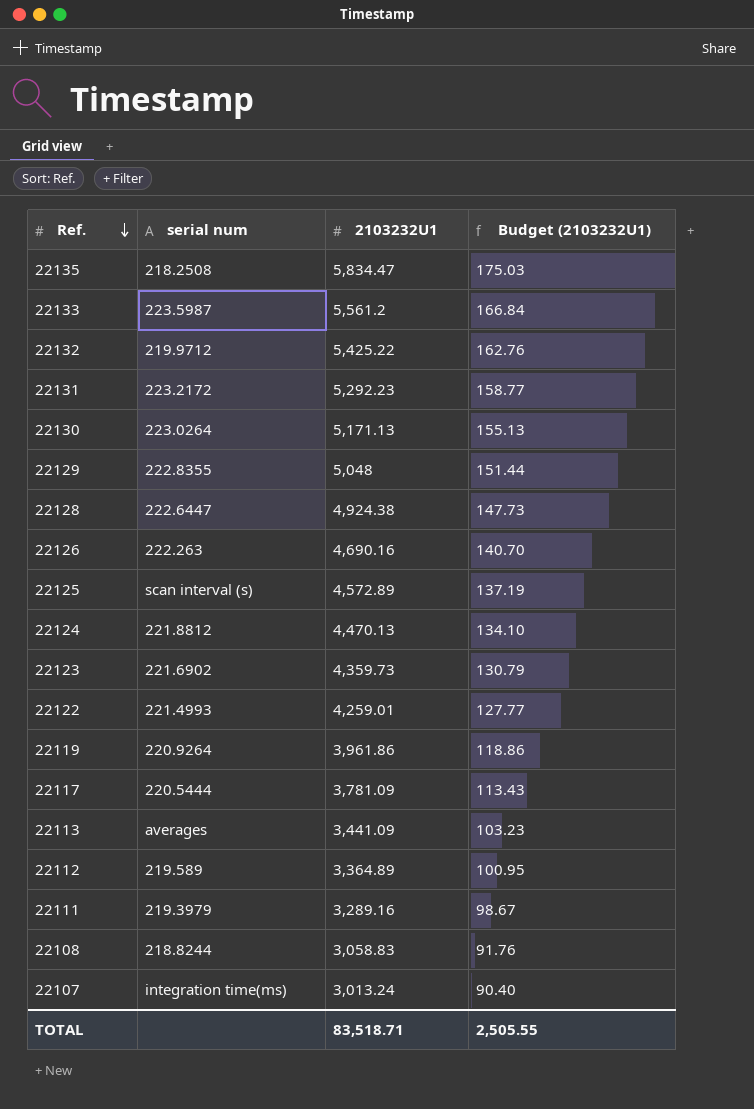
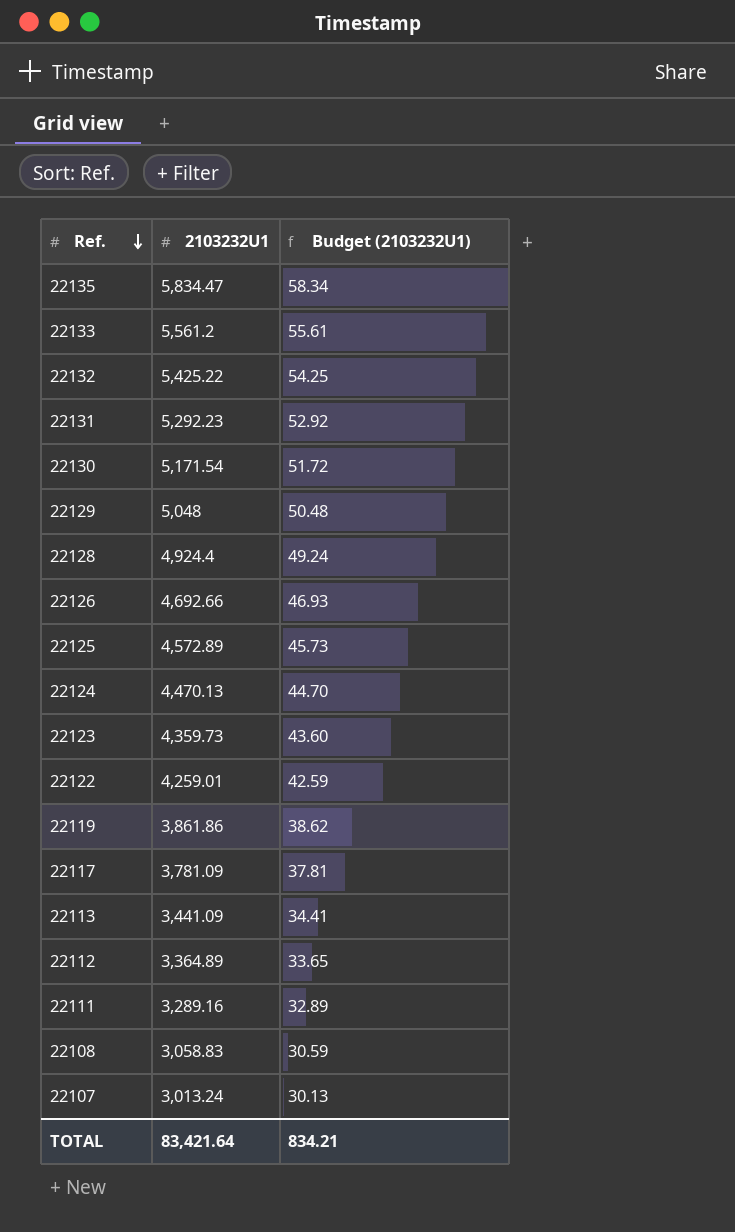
column serial num | position: 2 -> none
column Budget (2103232U1) | formula: [2103232U1] * 0.03 -> [2103232U1] * 0.01
22130 | 2103232U1: 5,171.13 -> 5,171.54
22128 | 2103232U1: 4,924.38 -> 4,924.4
22126 | 2103232U1: 4,690.16 -> 4,692.66
22119 | 2103232U1: 3,961.86 -> 3,861.86
TOTAL | 2103232U1: 83,518.71 -> 83,421.64
TOTAL | Budget (2103232U1): 2,505.55 -> 834.21

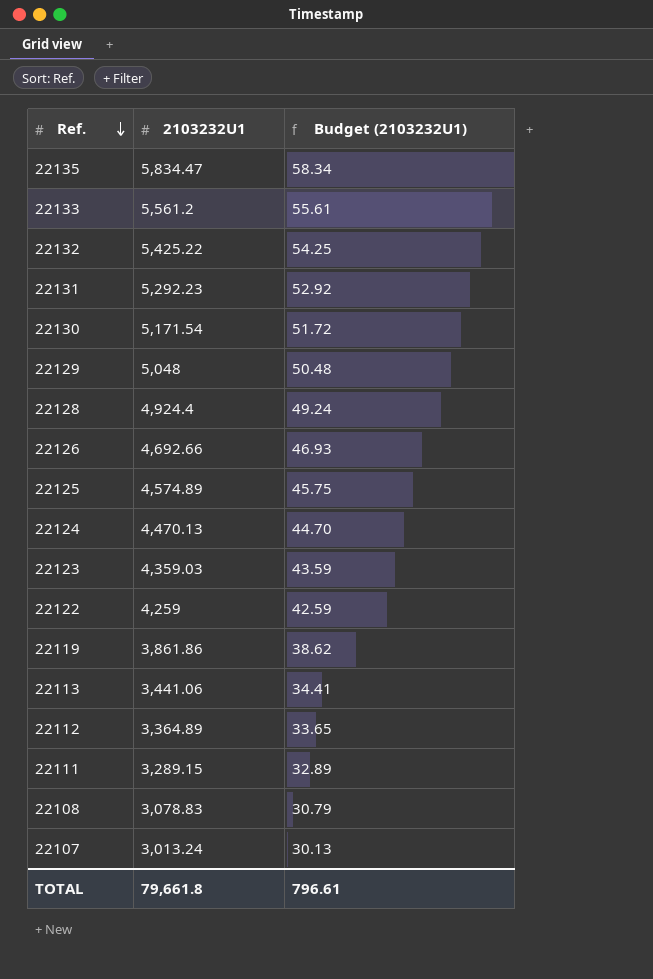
row 22117: 3,781.09 | 37.81 -> none
22125 | 2103232U1: 4,572.89 -> 4,574.89
22125 | Budget (2103232U1): 45.73 -> 45.75
22123 | 2103232U1: 4,359.73 -> 4,359.03
22123 | Budget (2103232U1): 43.60 -> 43.59
22122 | 2103232U1: 4,259.01 -> 4,259
22113 | 2103232U1: 3,441.09 -> 3,441.06
22111 | 2103232U1: 3,289.16 -> 3,289.15
22108 | 2103232U1: 3,058.83 -> 3,078.83
22108 | Budget (2103232U1): 30.59 -> 30.79
TOTAL | 2103232U1: 83,421.64 -> 79,661.8
TOTAL | Budget (2103232U1): 834.21 -> 796.61

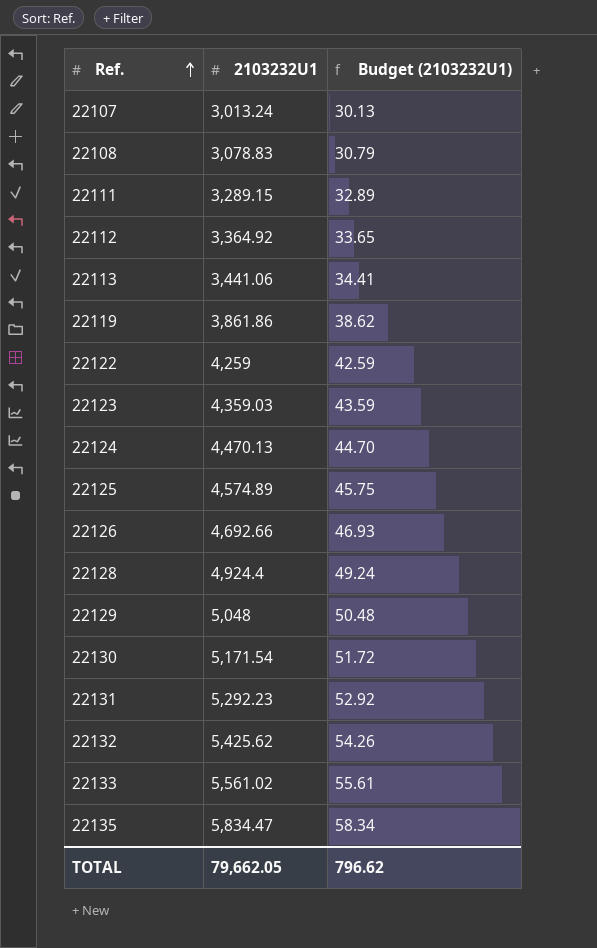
row order: Ref. descending -> Ref. ascending
22112 | 2103232U1: 3,364.89 -> 3,364.92
22132 | 2103232U1: 5,425.22 -> 5,425.62
22132 | Budget (2103232U1): 54.25 -> 54.26
22133 | 2103232U1: 5,561.2 -> 5,561.02
TOTAL | 2103232U1: 79,661.8 -> 79,662.05
TOTAL | Budget (2103232U1): 796.61 -> 796.62

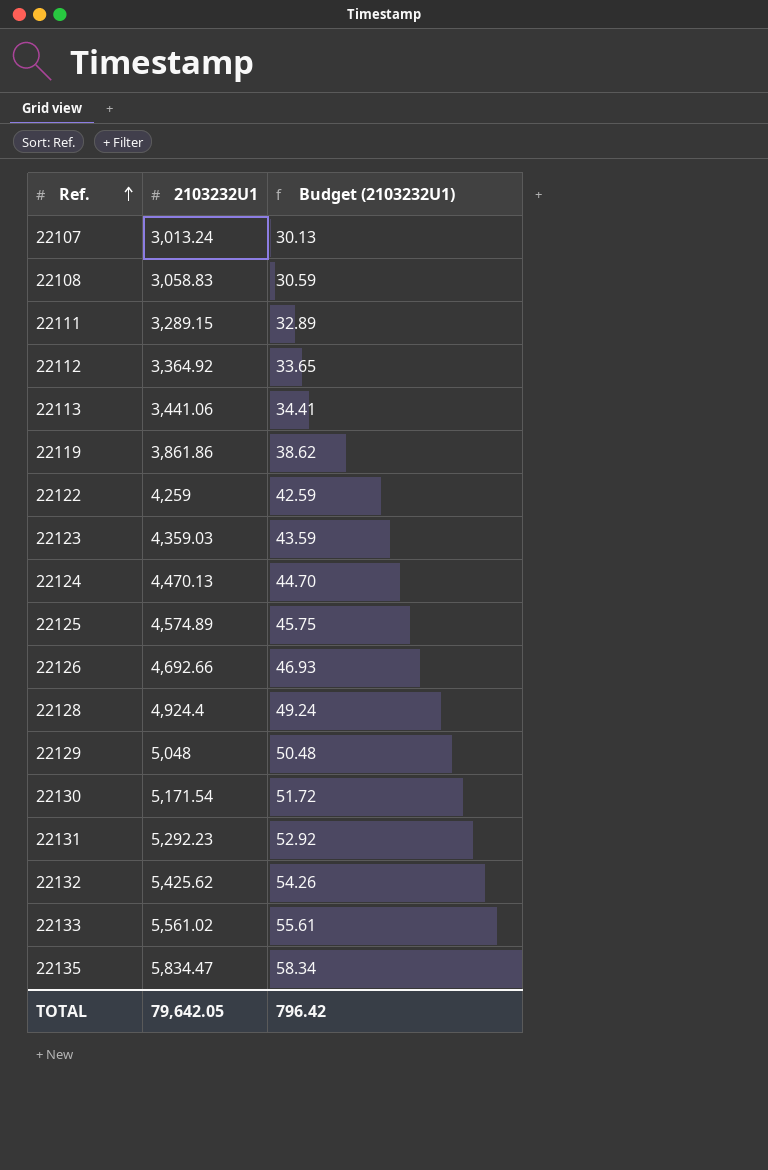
22108 | 2103232U1: 3,078.83 -> 3,058.83
22108 | Budget (2103232U1): 30.79 -> 30.59
TOTAL | 2103232U1: 79,662.05 -> 79,642.05
TOTAL | Budget (2103232U1): 796.62 -> 796.42

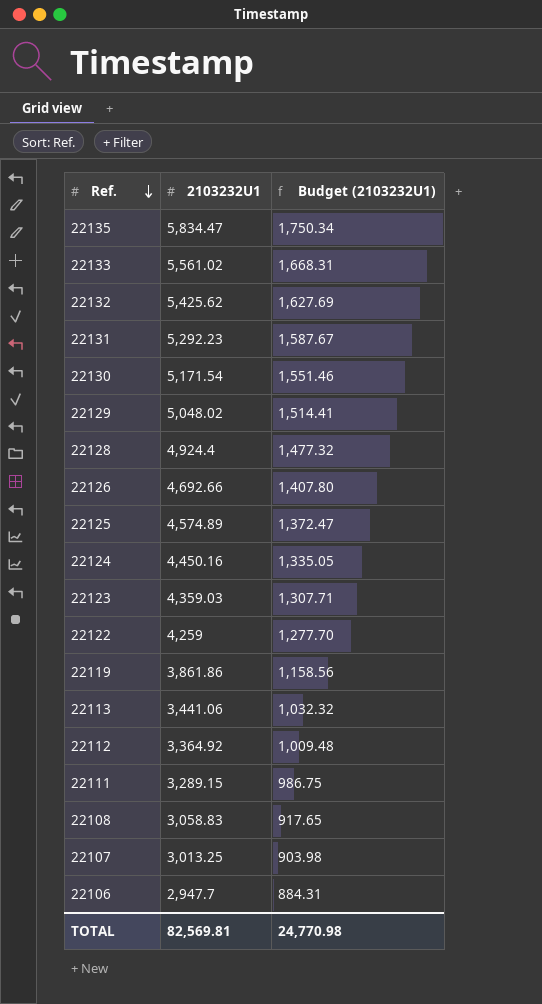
row order: Ref. ascending -> Ref. descending
column Budget (2103232U1) | formula: [2103232U1] * 0.01 -> [2103232U1] * 0.3
22129 | 2103232U1: 5,048 -> 5,048.02
22124 | 2103232U1: 4,470.13 -> 4,450.16
22107 | 2103232U1: 3,013.24 -> 3,013.25
row 22106: none -> 2,947.7 | 884.31
TOTAL | 2103232U1: 79,642.05 -> 82,569.81
TOTAL | Budget (2103232U1): 796.42 -> 24,770.98

